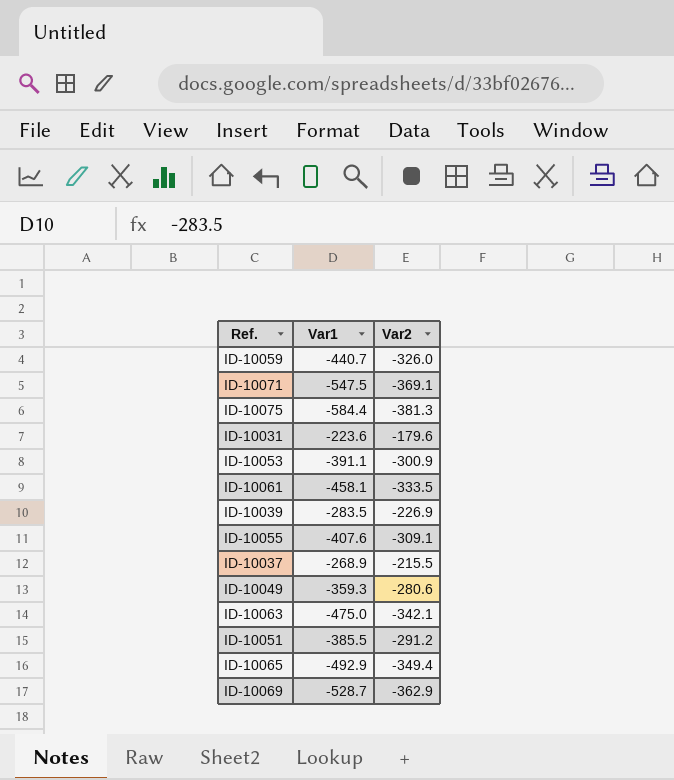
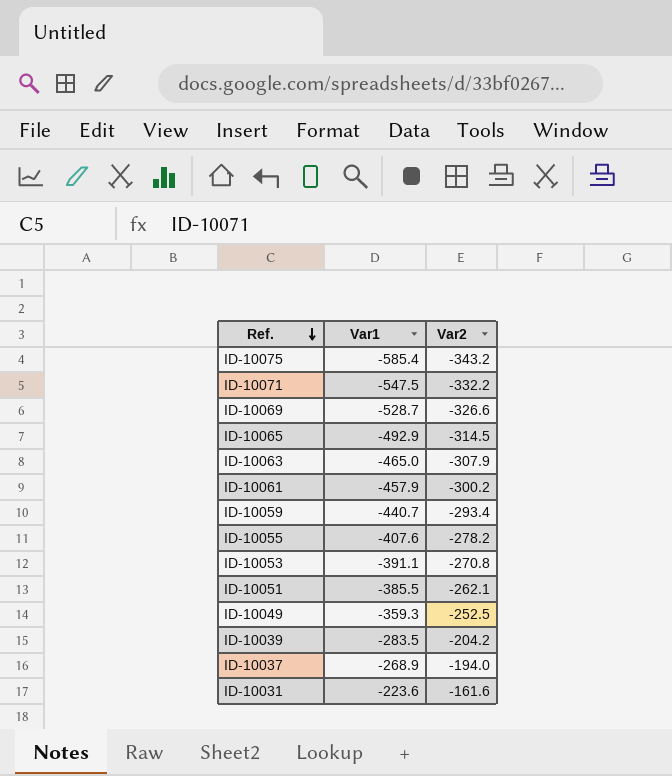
row order: none -> Ref. descending
ID-10075 | Var1: -584.4 -> -585.4
ID-10075 | Var2: -381.3 -> -343.2
ID-10071 | Var2: -369.1 -> -332.2
ID-10069 | Var2: -362.9 -> -326.6
ID-10065 | Var2: -349.4 -> -314.5
ID-10063 | Var1: -475.0 -> -465.0
ID-10063 | Var2: -342.1 -> -307.9
ID-10061 | Var1: -458.1 -> -457.9
ID-10061 | Var2: -333.5 -> -300.2
ID-10059 | Var2: -326.0 -> -293.4
ID-10055 | Var2: -309.1 -> -278.2
ID-10053 | Var2: -300.9 -> -270.8
ID-10051 | Var2: -291.2 -> -262.1
ID-10049 | Var2: -280.6 -> -252.5
ID-10039 | Var2: -226.9 -> -204.2
ID-10037 | Var2: -215.5 -> -194.0
ID-10031 | Var2: -179.6 -> -161.6

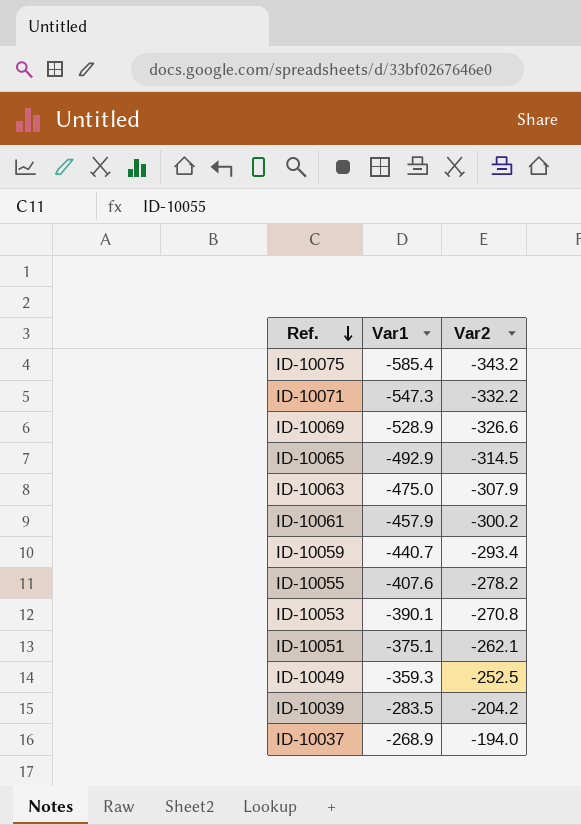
row ID-10031: -223.6 | -161.6 -> none
ID-10071 | Var1: -547.5 -> -547.3
ID-10069 | Var1: -528.7 -> -528.9
ID-10063 | Var1: -465.0 -> -475.0
ID-10053 | Var1: -391.1 -> -390.1
ID-10051 | Var1: -385.5 -> -375.1

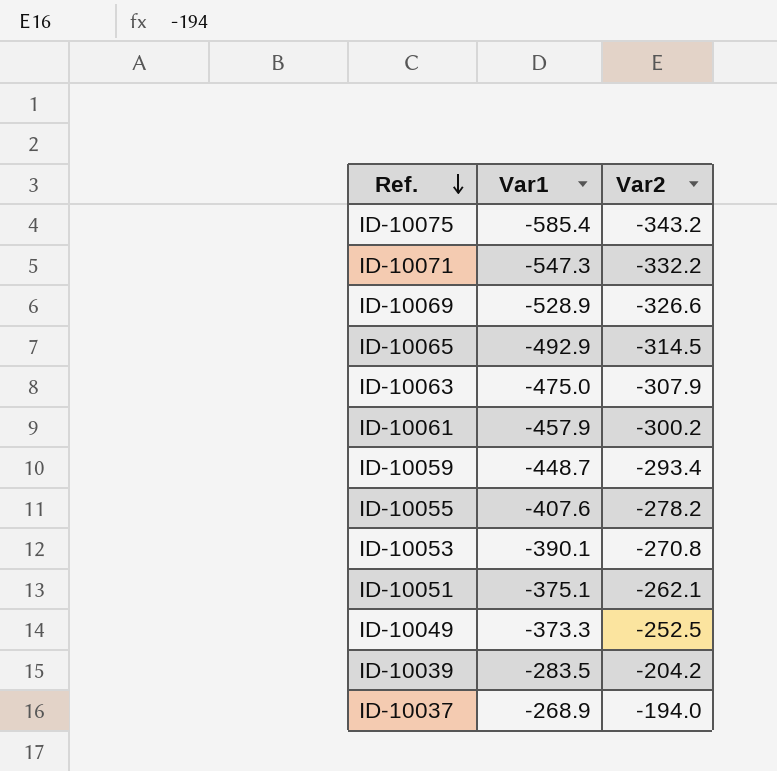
ID-10059 | Var1: -440.7 -> -448.7
ID-10049 | Var1: -359.3 -> -373.3

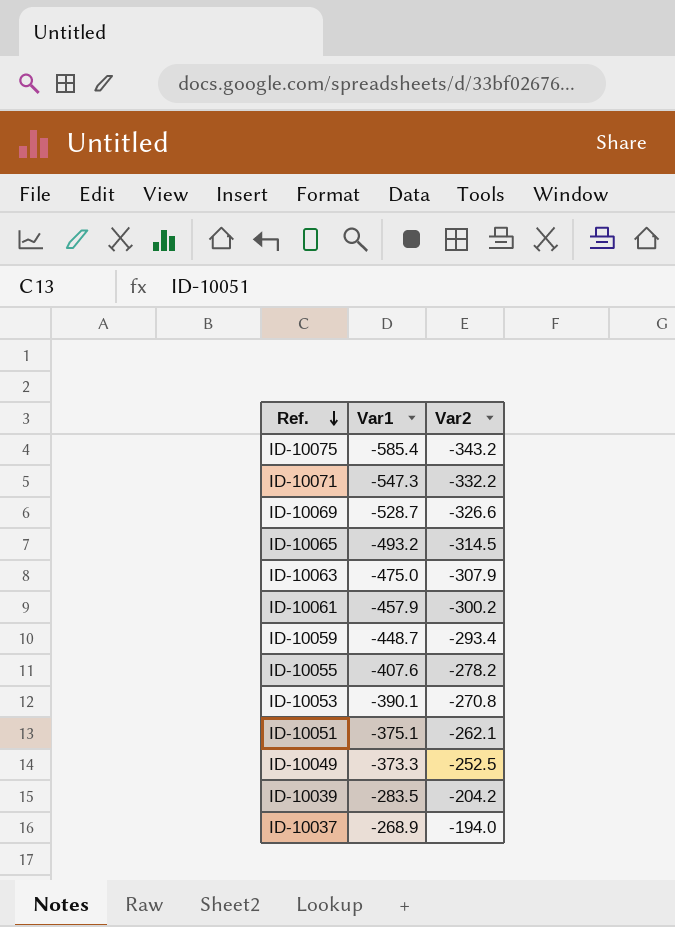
ID-10069 | Var1: -528.9 -> -528.7
ID-10065 | Var1: -492.9 -> -493.2

